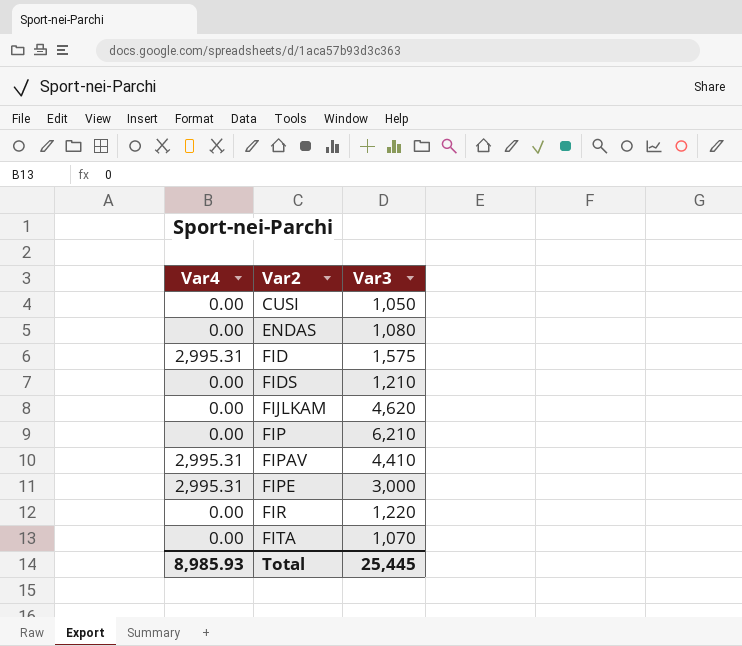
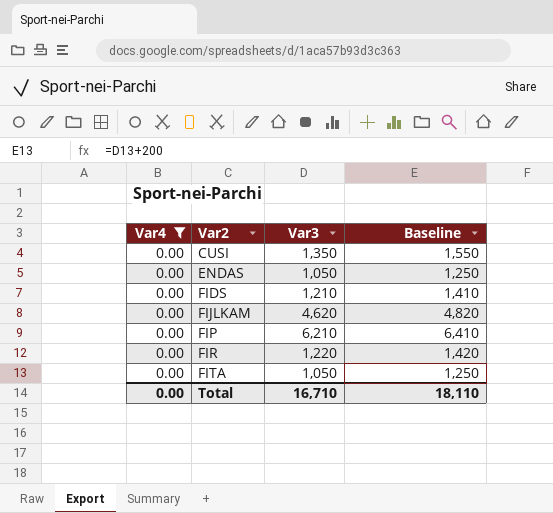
filter: none -> Var4 = 0.00
column Baseline | formula: none -> [Var3] + 200
CUSI | Var3: 1,050 -> 1,350
ENDAS | Var3: 1,080 -> 1,050
FITA | Var3: 1,070 -> 1,050
Total | Var4: 8,985.93 -> 0.00
Total | Var3: 25,445 -> 16,710

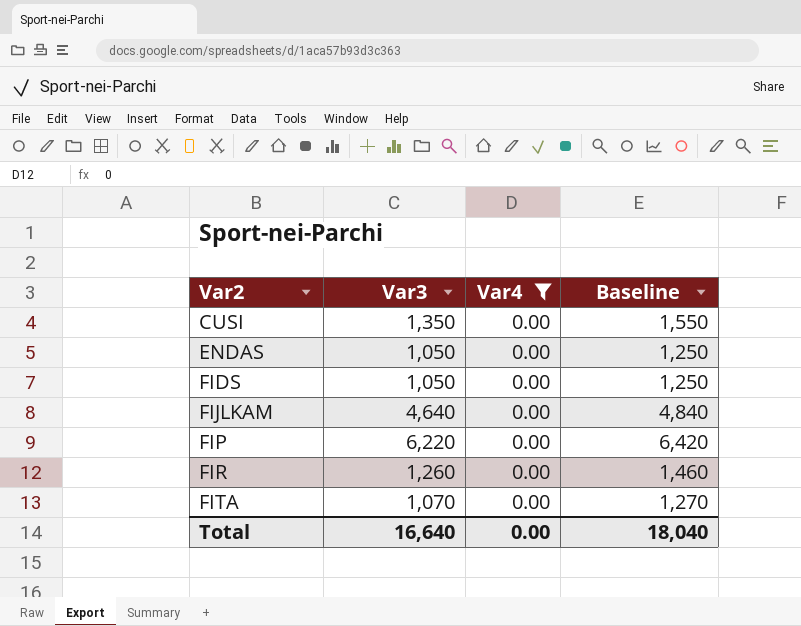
column Var4 | position: 1 -> 3
FIDS | Var3: 1,210 -> 1,050
FIDS | Baseline: 1,410 -> 1,250
FIJLKAM | Var3: 4,620 -> 4,640
FIJLKAM | Baseline: 4,820 -> 4,840
FIP | Var3: 6,210 -> 6,220
FIP | Baseline: 6,410 -> 6,420
FIR | Var3: 1,220 -> 1,260
FIR | Baseline: 1,420 -> 1,460
FITA | Var3: 1,050 -> 1,070
FITA | Baseline: 1,250 -> 1,270
Total | Var3: 16,710 -> 16,640
Total | Baseline: 18,110 -> 18,040

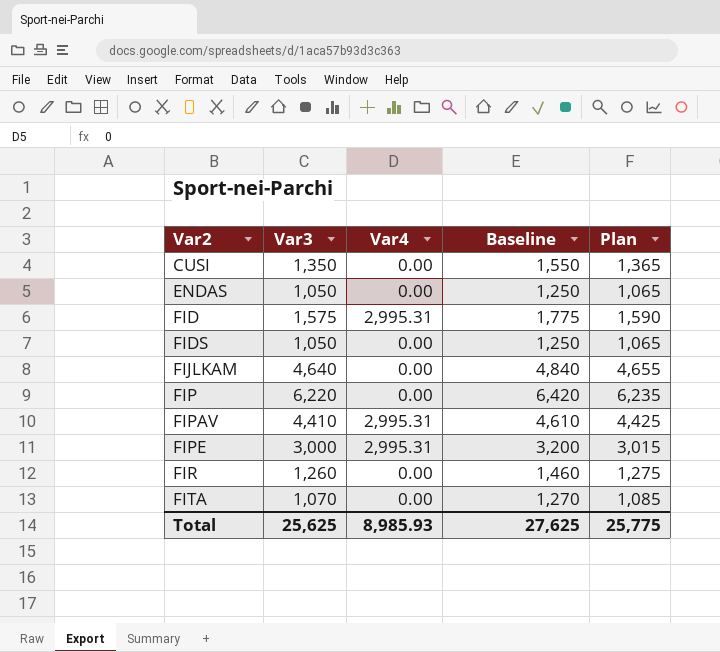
filter: Var4 = 0.00 -> none
column Plan | formula: none -> [Var3] + 15
Total | Var3: 16,640 -> 25,625
Total | Var4: 0.00 -> 8,985.93
Total | Baseline: 18,040 -> 27,625

